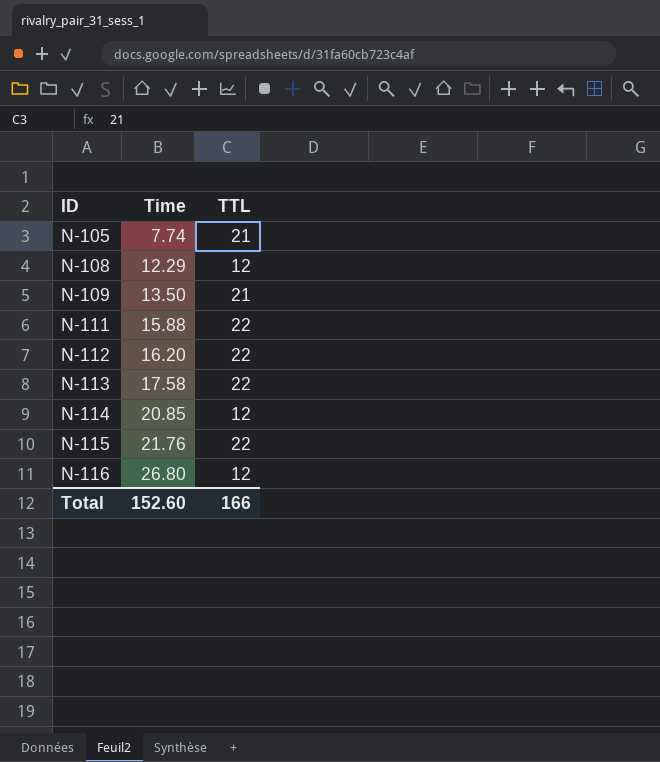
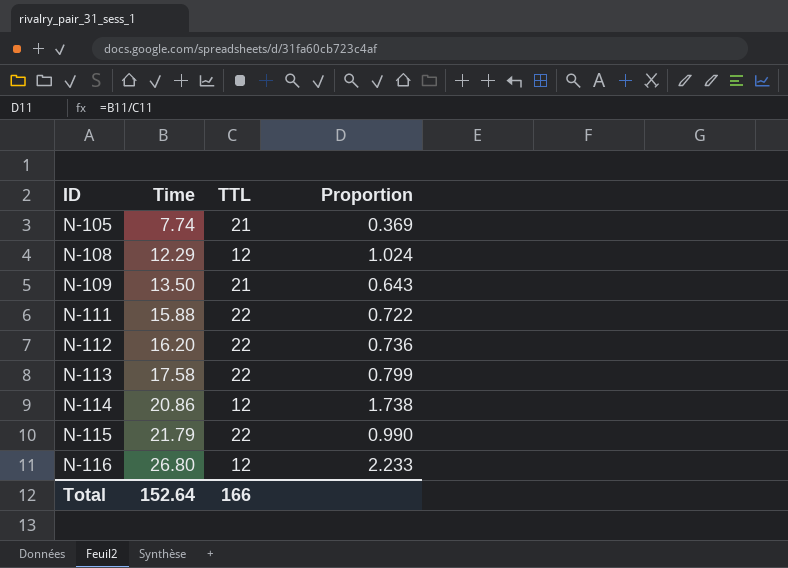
column Proportion | formula: none -> [Time] / [TTL]
N-114 | Time: 20.85 -> 20.86
N-115 | Time: 21.76 -> 21.79
Total | Time: 152.60 -> 152.64

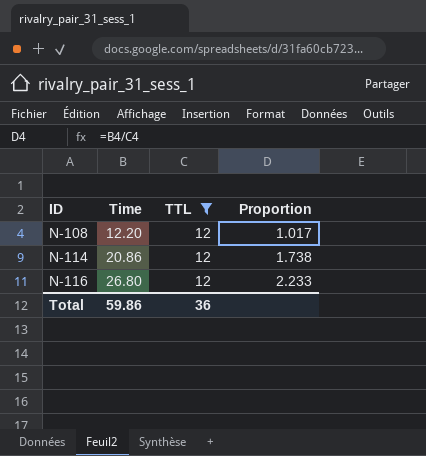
filter: none -> TTL = 12
N-108 | Time: 12.29 -> 12.20
N-108 | Proportion: 1.024 -> 1.017
Total | Time: 152.64 -> 59.86
Total | TTL: 166 -> 36

